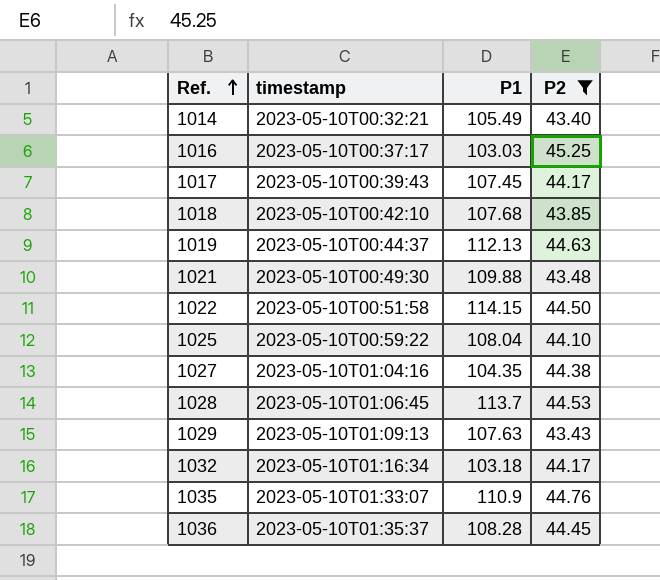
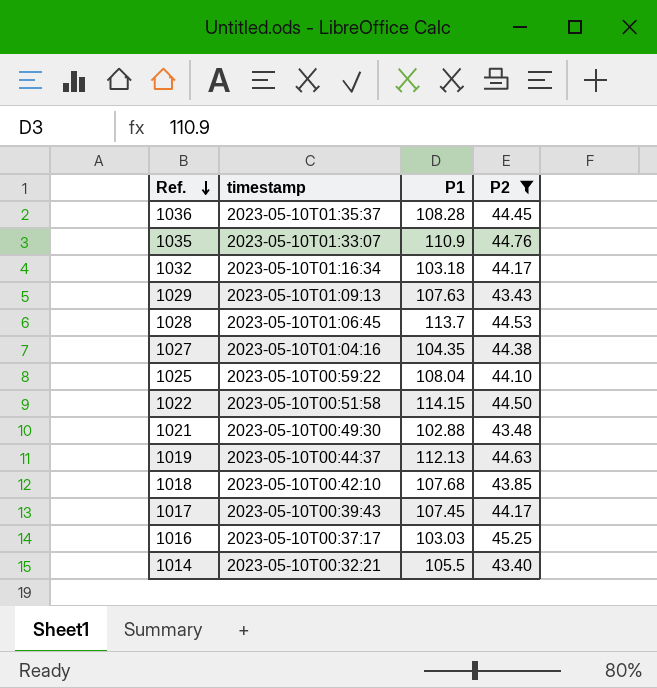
row order: Ref. ascending -> Ref. descending
1021 | P1: 109.88 -> 102.88
1014 | P1: 105.49 -> 105.5

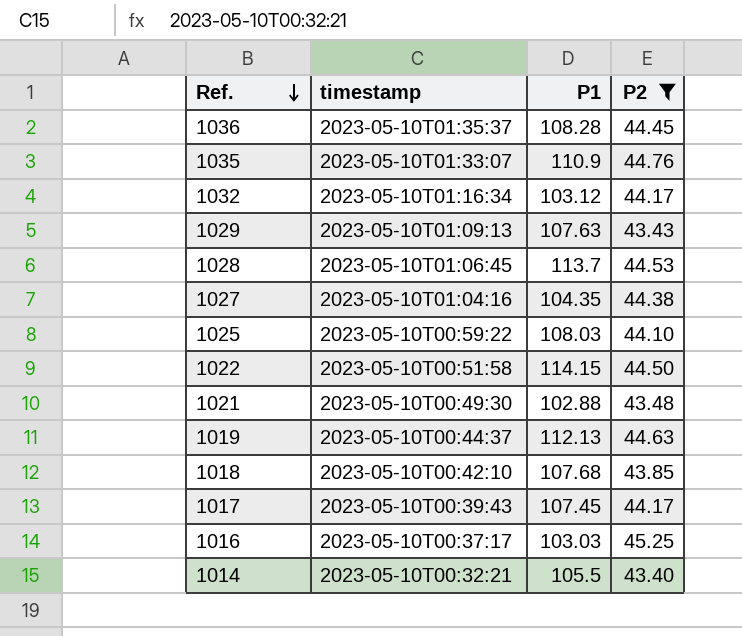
1032 | P1: 103.18 -> 103.12
1025 | P1: 108.04 -> 108.03

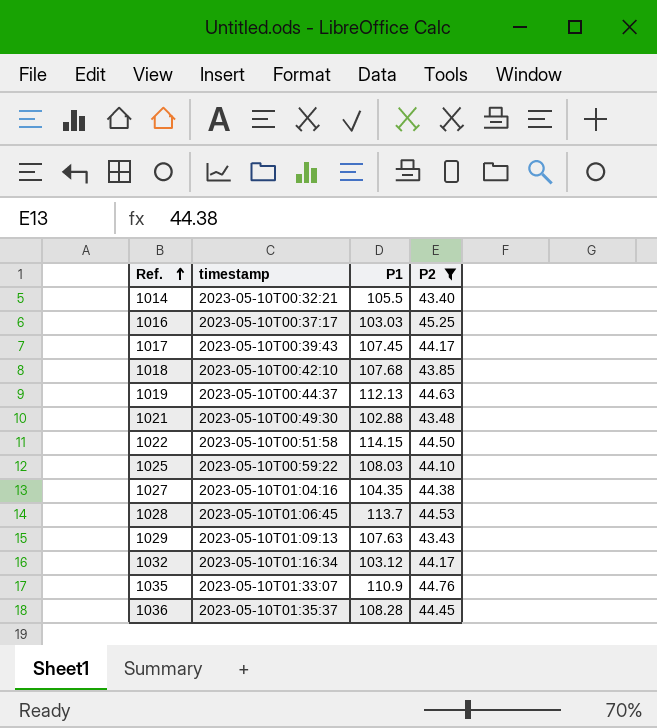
row order: Ref. descending -> Ref. ascending

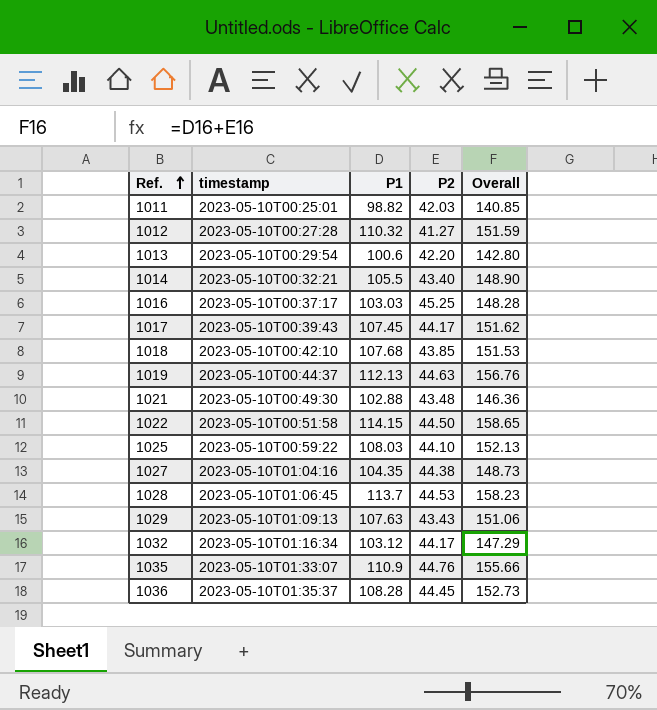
filter: P2 >= 43.40 -> none
column Overall | formula: none -> [P1] + [P2]

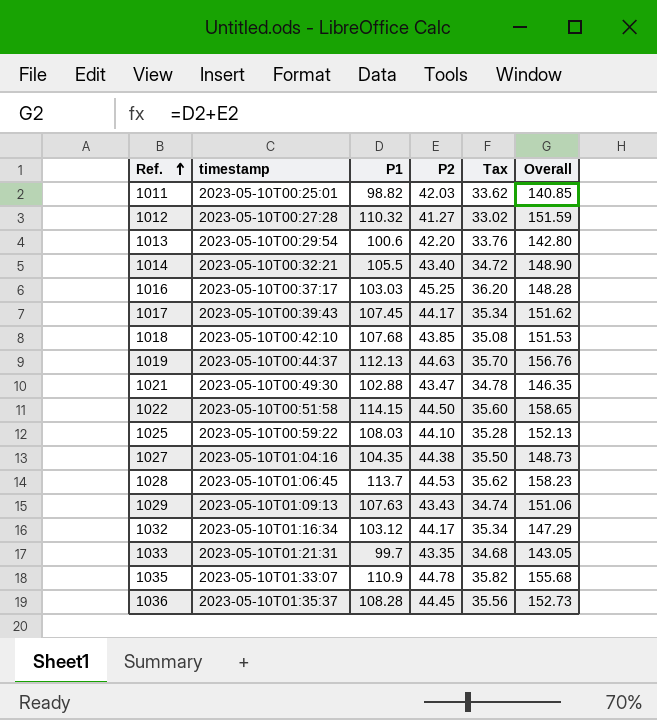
column Tax | formula: none -> [P2] * 0.8
1021 | P2: 43.48 -> 43.47
1021 | Overall: 146.36 -> 146.35
row 1033: none -> 2023-05-10T01:21:31 | 99.7 | 43.35 | 34.68 | 143.05
1035 | P2: 44.76 -> 44.78
1035 | Overall: 155.66 -> 155.68

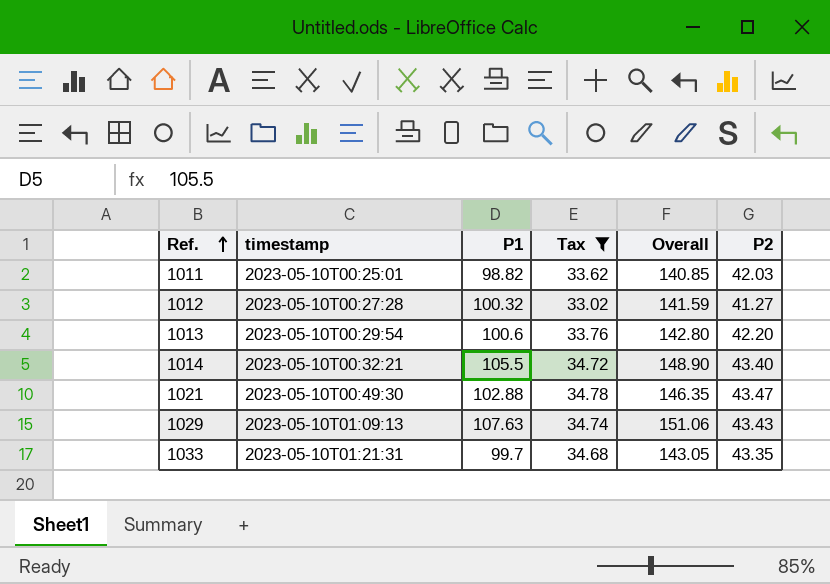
filter: none -> Tax <= 34.78
column P2 | position: 4 -> 6
1012 | P1: 110.32 -> 100.32
1012 | Overall: 151.59 -> 141.59

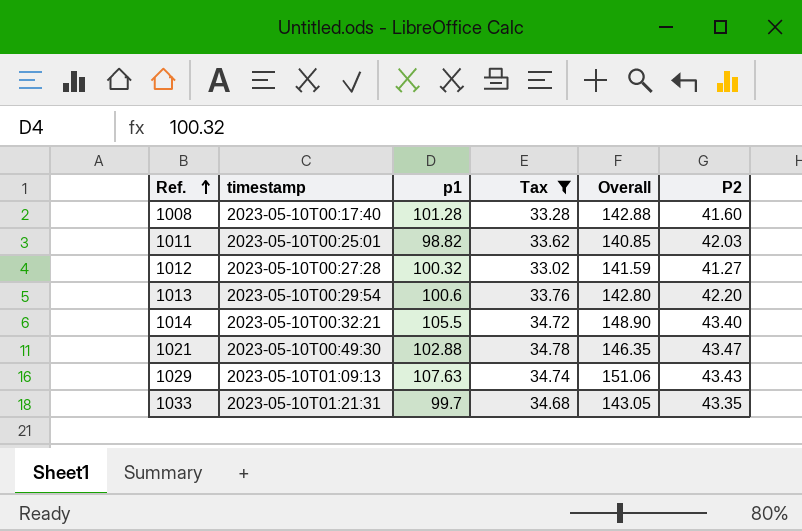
column name: P1 -> p1
row 1008: none -> 2023-05-10T00:17:40 | 101.28 | 33.28 | 142.88 | 41.60

